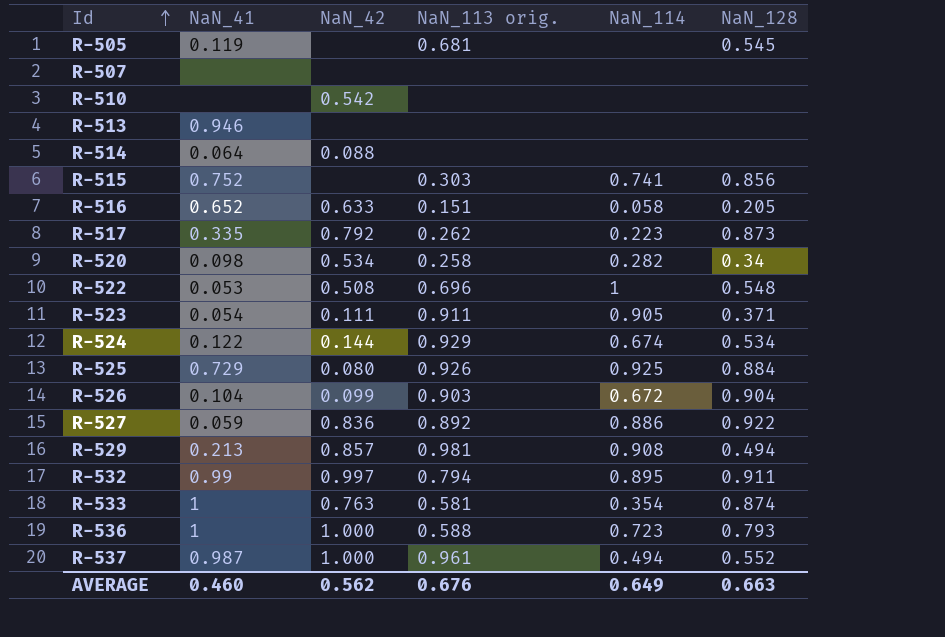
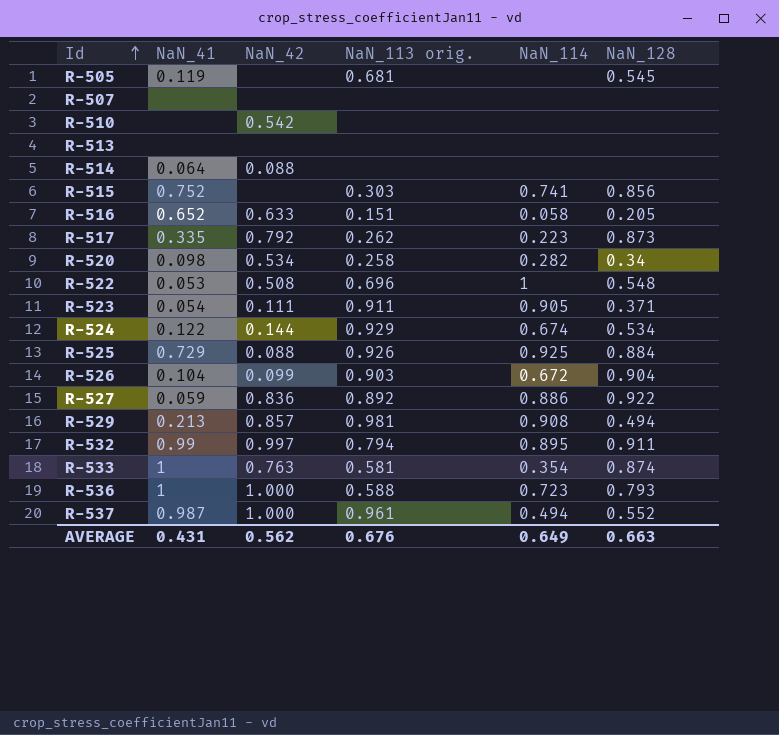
R-513 | NaN_41: 0.946 -> none
R-525 | NaN_42: 0.080 -> 0.088
AVERAGE | NaN_41: 0.460 -> 0.431

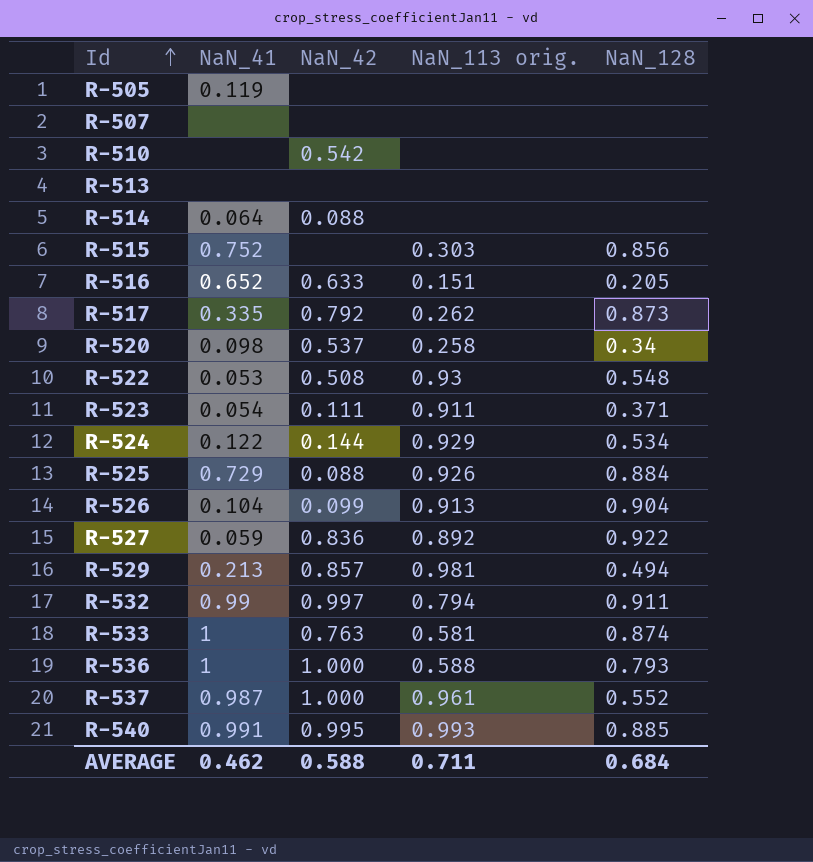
column NaN_114 | position: 5 -> none
R-505 | NaN_113 orig.: 0.681 -> none
R-505 | NaN_128: 0.545 -> none
R-520 | NaN_42: 0.534 -> 0.537
R-522 | NaN_113 orig.: 0.696 -> 0.93
R-526 | NaN_113 orig.: 0.903 -> 0.913
row R-540: none -> 0.991 | 0.995 | 0.993 | 0.885
AVERAGE | NaN_41: 0.431 -> 0.462
AVERAGE | NaN_42: 0.562 -> 0.588
AVERAGE | NaN_113 orig.: 0.676 -> 0.711
AVERAGE | NaN_128: 0.663 -> 0.684

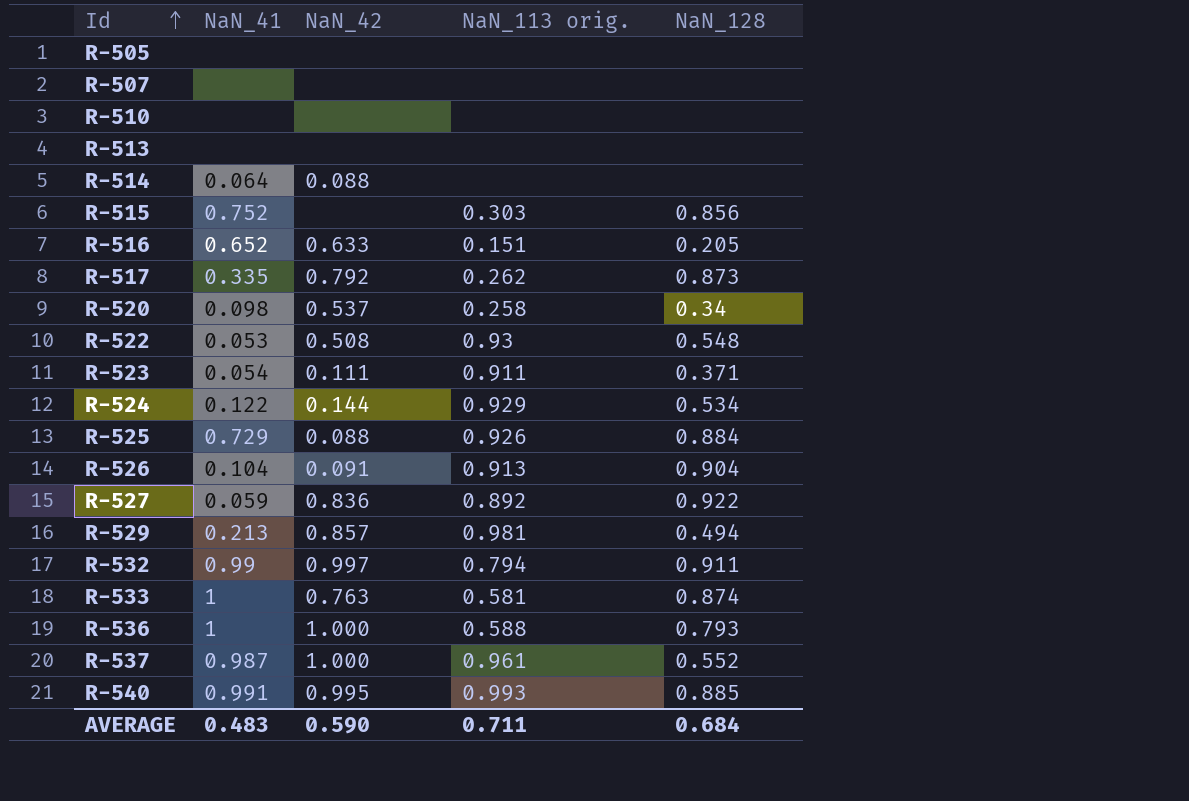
R-505 | NaN_41: 0.119 -> none
R-510 | NaN_42: 0.542 -> none
R-526 | NaN_42: 0.099 -> 0.091
AVERAGE | NaN_41: 0.462 -> 0.483
AVERAGE | NaN_42: 0.588 -> 0.590

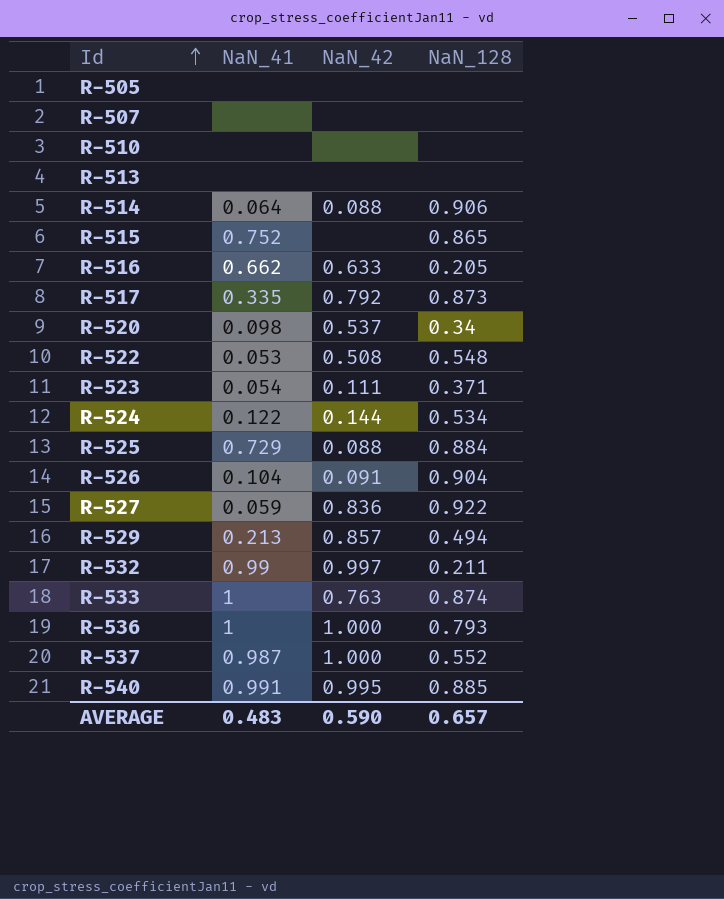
column NaN_113 orig. | position: 4 -> none
R-514 | NaN_128: none -> 0.906
R-515 | NaN_128: 0.856 -> 0.865
R-516 | NaN_41: 0.652 -> 0.662
R-532 | NaN_128: 0.911 -> 0.211
AVERAGE | NaN_128: 0.684 -> 0.657

